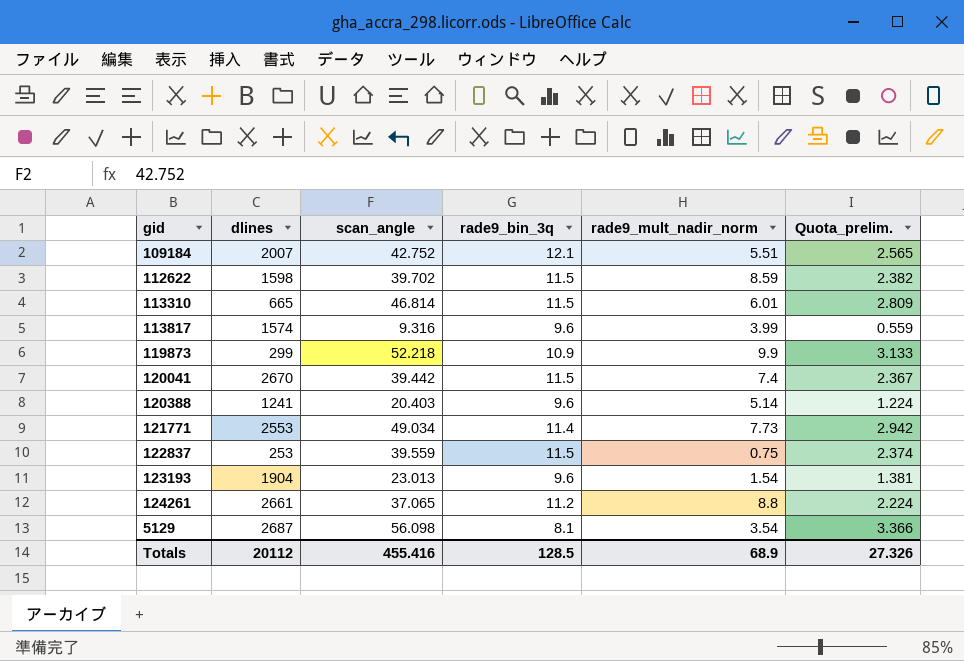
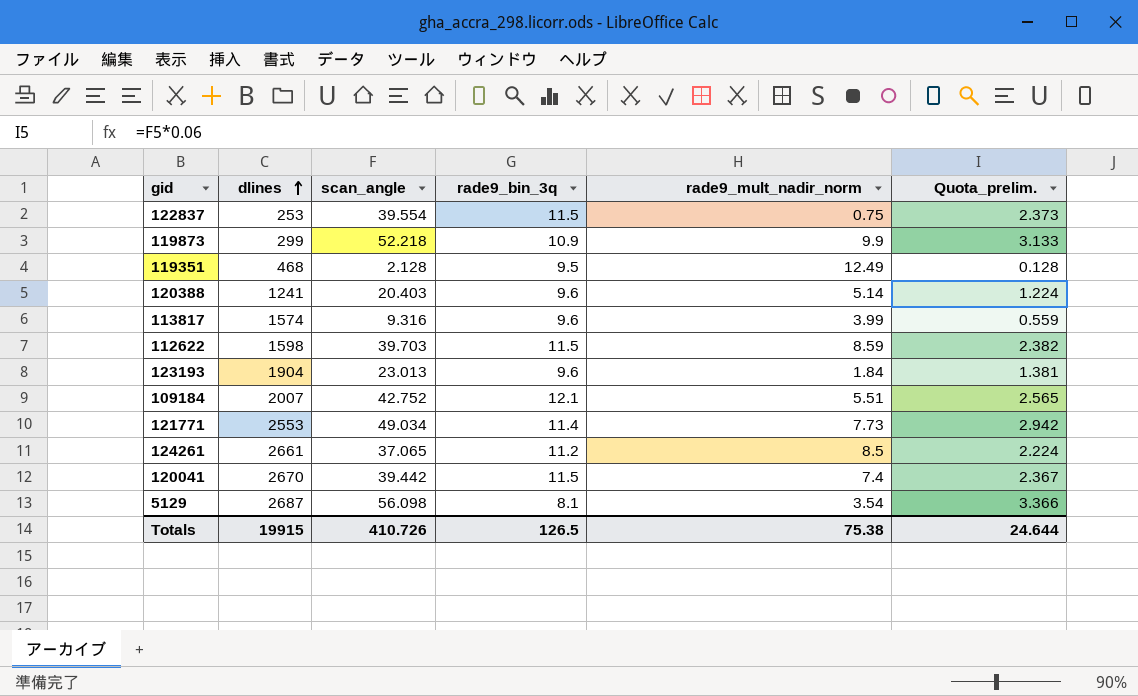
row order: none -> dlines ascending
row 113310: 665 | 46.814 | 11.5 | 6.01 | 2.809 -> none
122837 | scan_angle: 39.559 -> 39.554
122837 | Quota_prelim.: 2.374 -> 2.373
row 119351: none -> 468 | 2.128 | 9.5 | 12.49 | 0.128
112622 | scan_angle: 39.702 -> 39.703
123193 | rade9_mult_nadir_norm: 1.54 -> 1.84
124261 | rade9_mult_nadir_norm: 8.8 -> 8.5
Totals | dlines: 20112 -> 19915
Totals | scan_angle: 455.416 -> 410.726
Totals | rade9_bin_3q: 128.5 -> 126.5
Totals | rade9_mult_nadir_norm: 68.9 -> 75.38
Totals | Quota_prelim.: 27.326 -> 24.644

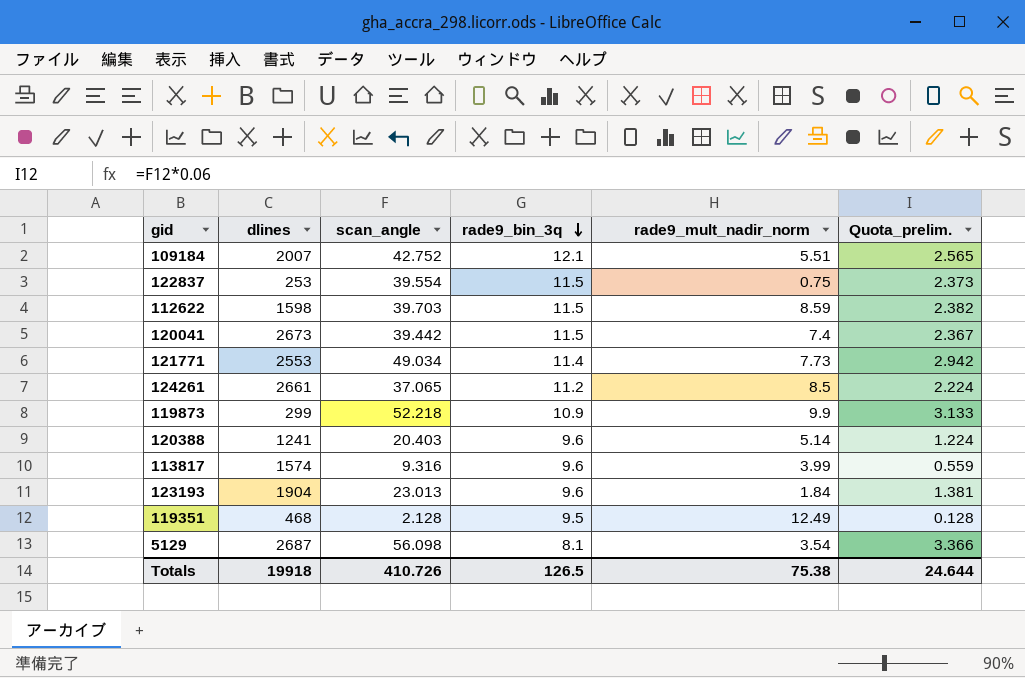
row order: dlines ascending -> rade9_bin_3q descending
120041 | dlines: 2670 -> 2673
Totals | dlines: 19915 -> 19918

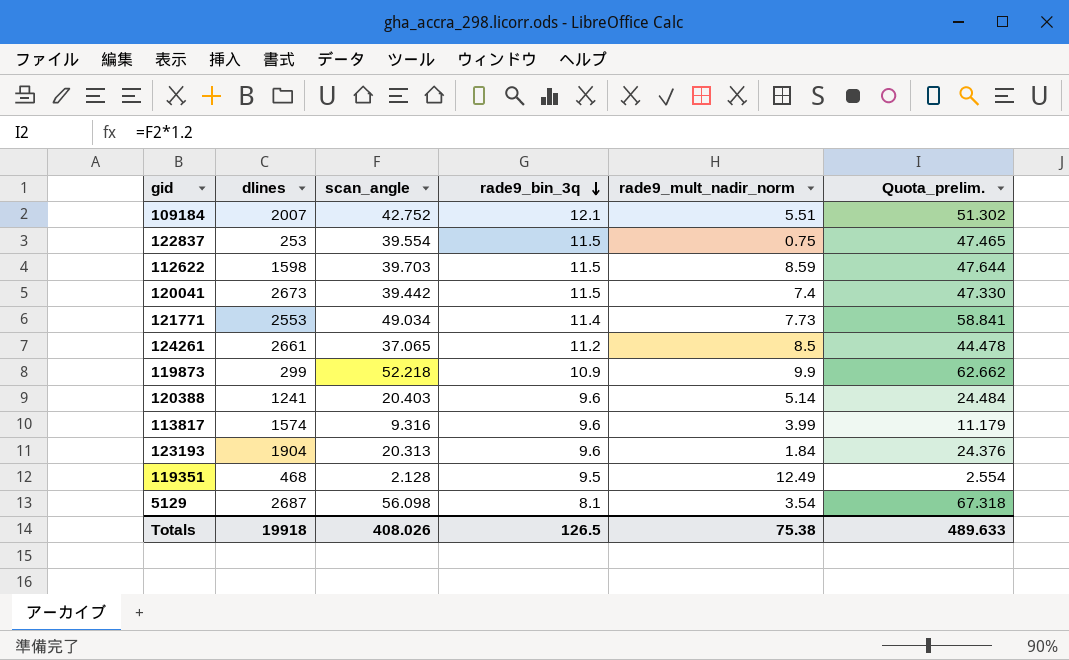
column Quota_prelim. | formula: [scan_angle] * 0.06 -> [scan_angle] * 1.2
123193 | scan_angle: 23.013 -> 20.313
Totals | scan_angle: 410.726 -> 408.026
Totals | Quota_prelim.: 24.644 -> 489.633

